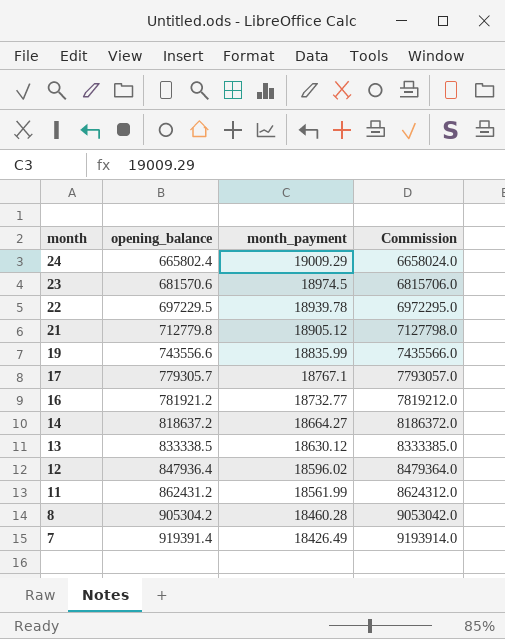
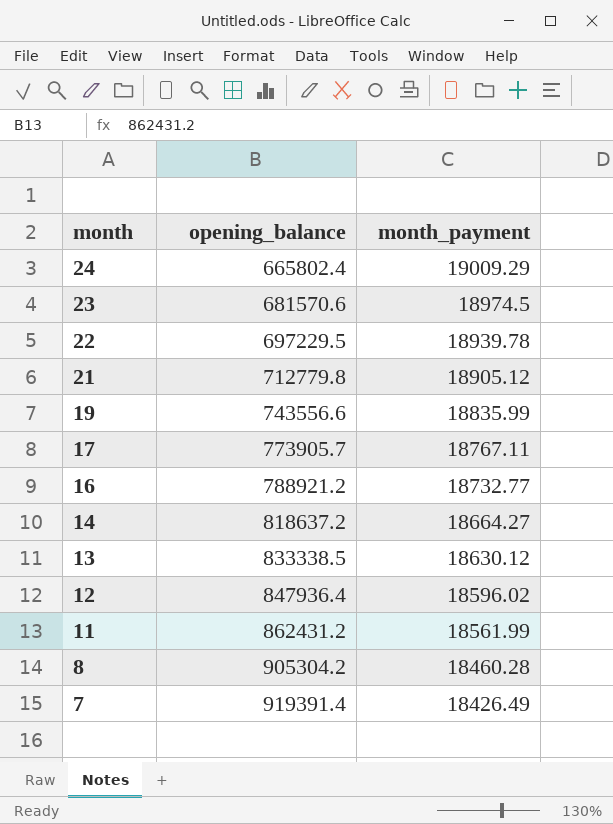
column Commission | formula: [opening_balance] * 10 -> none
17 | opening_balance: 779305.7 -> 773905.7
17 | month_payment: 18767.1 -> 18767.11
16 | opening_balance: 781921.2 -> 788921.2

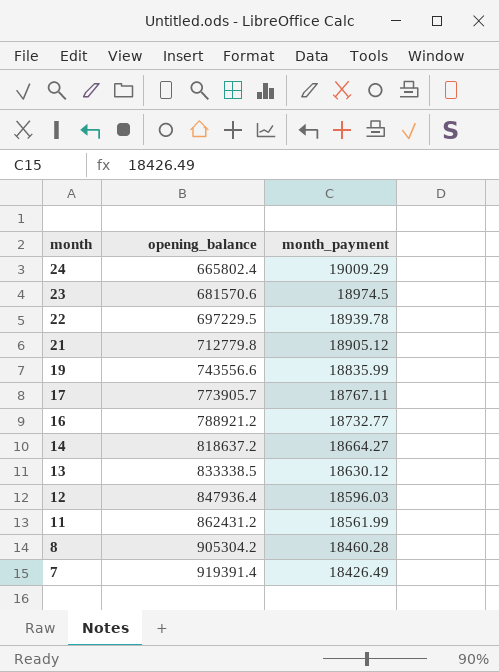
12 | month_payment: 18596.02 -> 18596.03

